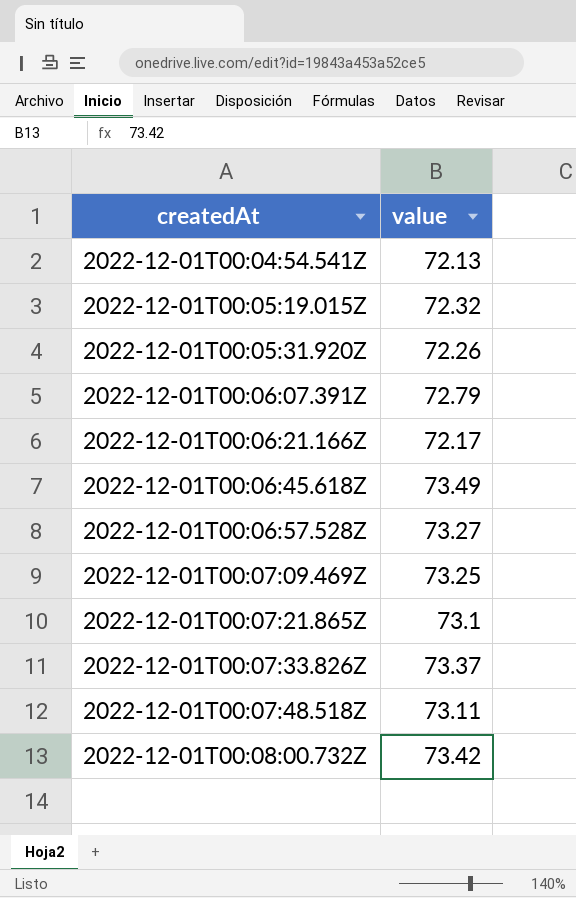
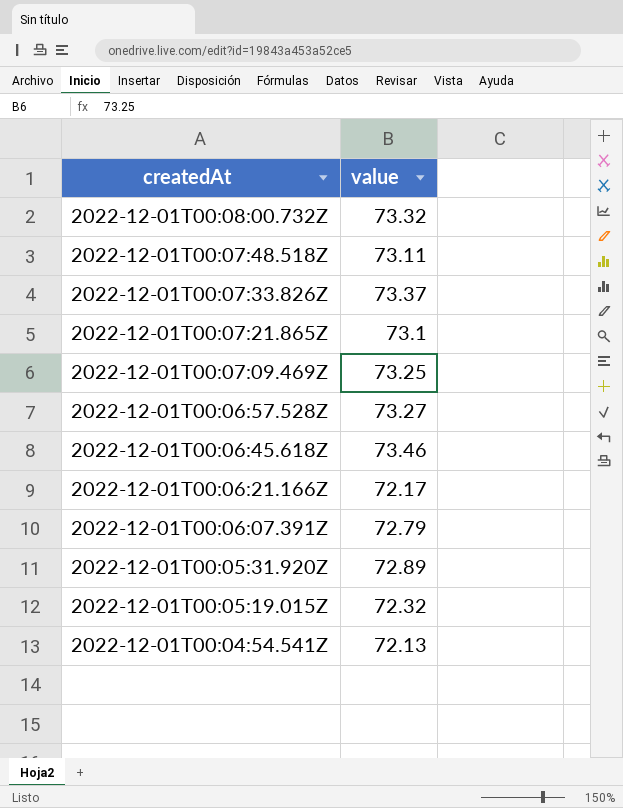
row order: createdAt ascending -> createdAt descending
2022-12-01T00:08:00.732Z | value: 73.42 -> 73.32
2022-12-01T00:06:45.618Z | value: 73.49 -> 73.46
2022-12-01T00:05:31.920Z | value: 72.26 -> 72.89

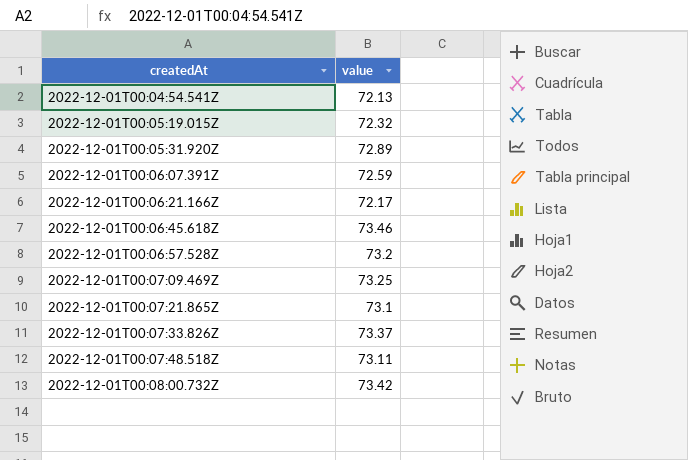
row order: createdAt descending -> createdAt ascending
2022-12-01T00:06:07.391Z | value: 72.79 -> 72.59
2022-12-01T00:06:57.528Z | value: 73.27 -> 73.2
2022-12-01T00:08:00.732Z | value: 73.32 -> 73.42

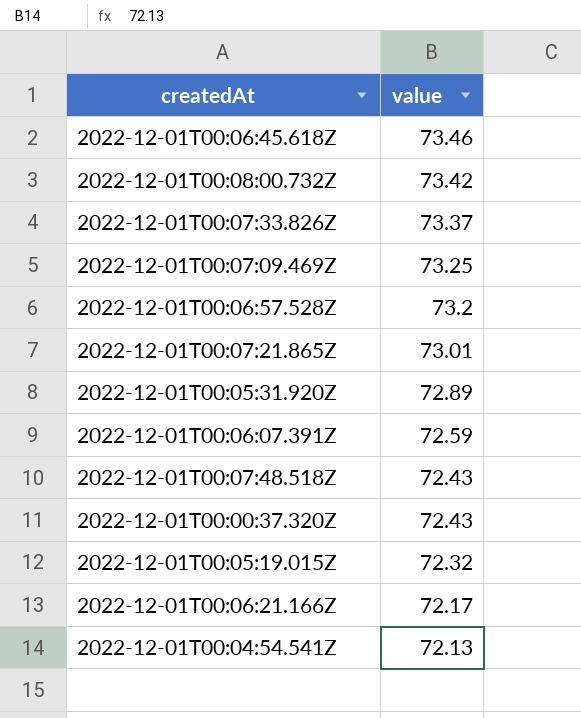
row order: createdAt ascending -> value descending
2022-12-01T00:07:21.865Z | value: 73.1 -> 73.01
2022-12-01T00:07:48.518Z | value: 73.11 -> 72.43
row 2022-12-01T00:00:37.320Z: none -> 72.43

